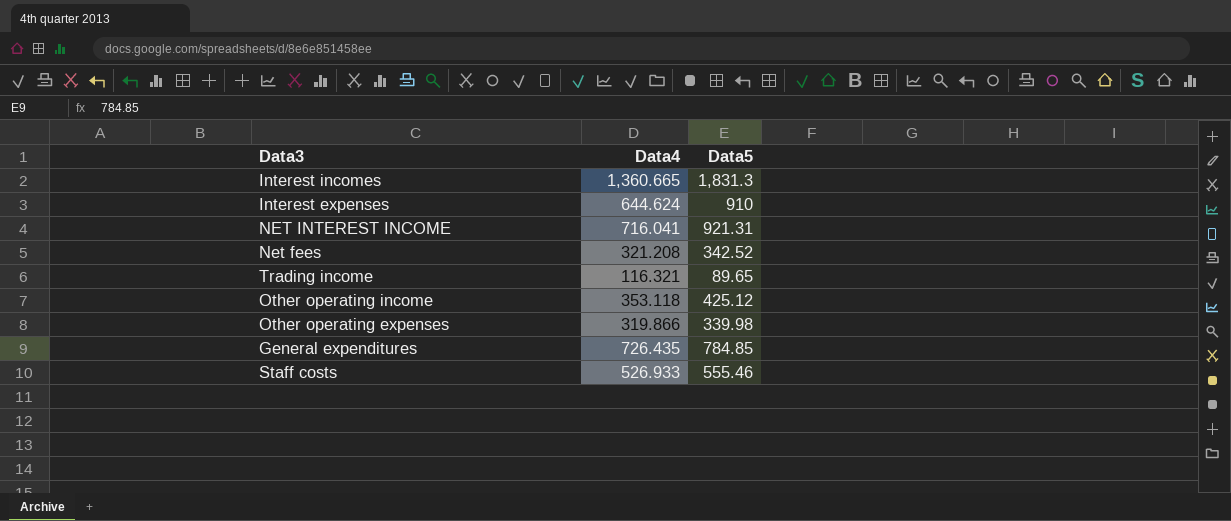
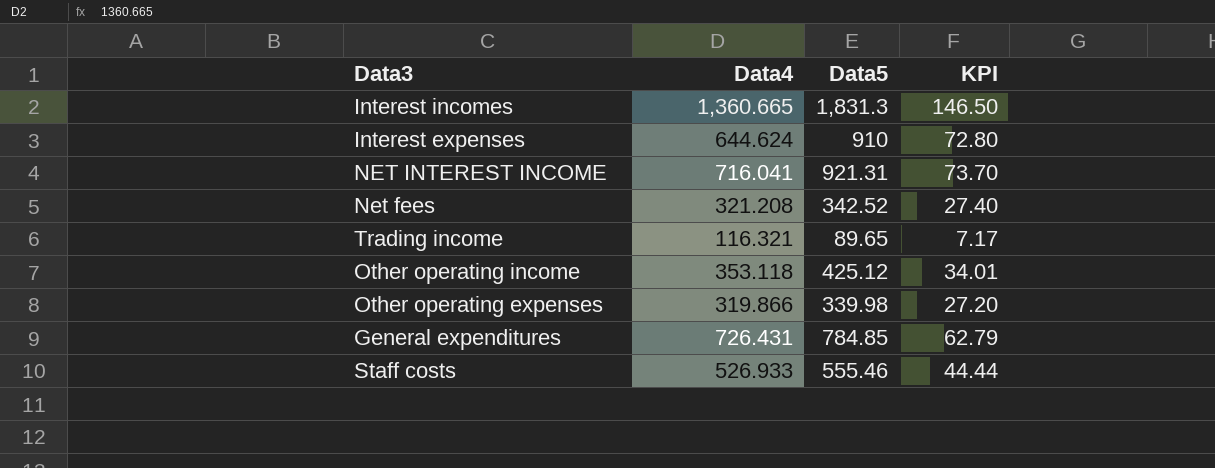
column KPI | formula: none -> [Data5] * 0.08
General expenditures | Data4: 726.435 -> 726.431

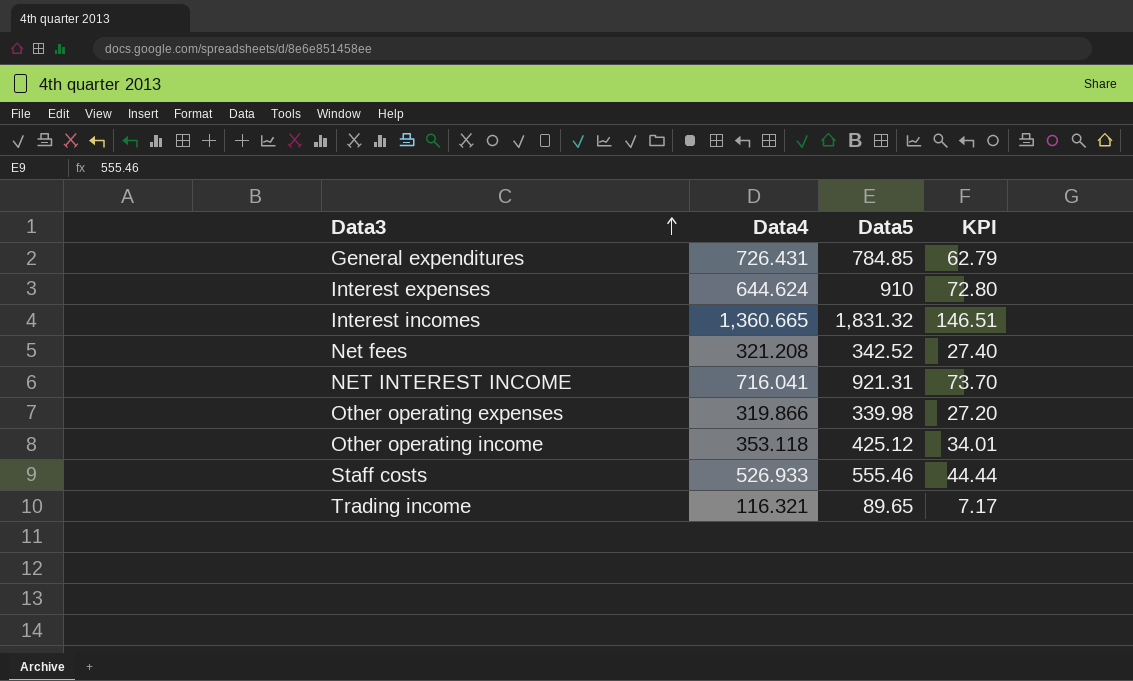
row order: none -> Data3 ascending
Interest incomes | Data5: 1,831.3 -> 1,831.32
Interest incomes | KPI: 146.50 -> 146.51

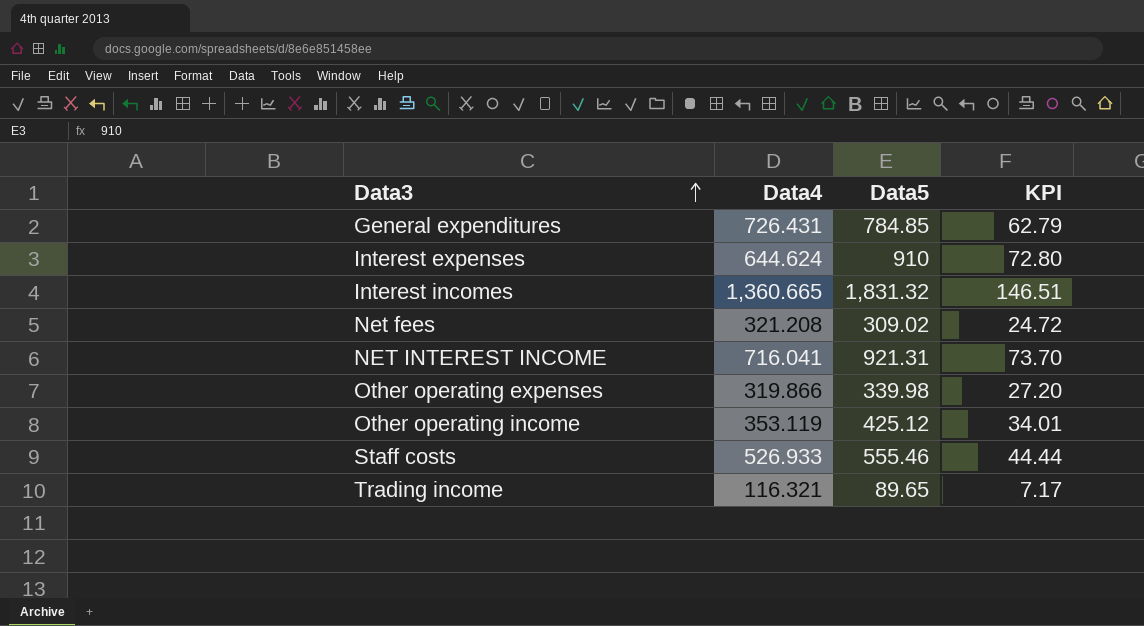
Net fees | Data5: 342.52 -> 309.02
Net fees | KPI: 27.40 -> 24.72
Other operating income | Data4: 353.118 -> 353.119

